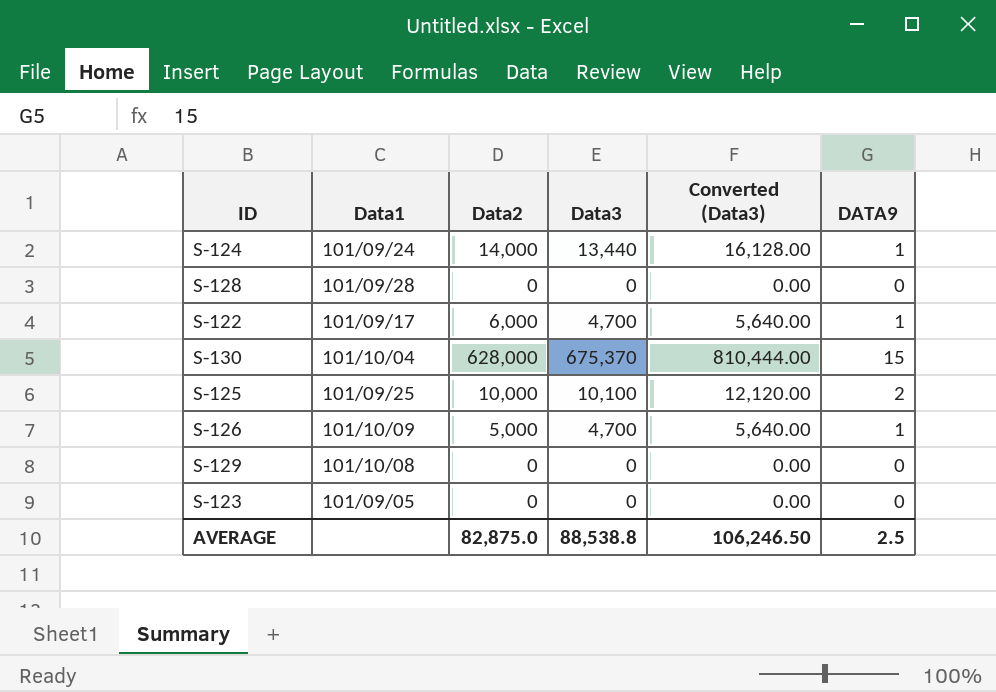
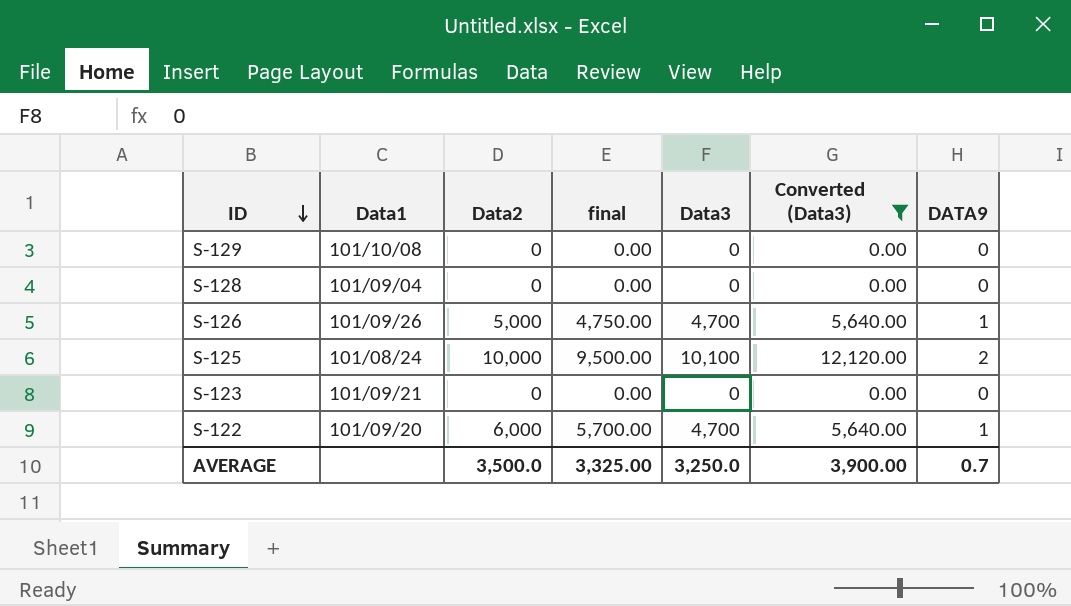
filter: none -> Converted (Data3) <= 12,120.00
row order: none -> ID descending
column final | formula: none -> [Data2] * 0.95
S-128 | Data1: 101/09/28 -> 101/09/04
S-126 | Data1: 101/10/09 -> 101/09/26
S-125 | Data1: 101/09/25 -> 101/08/24
S-123 | Data1: 101/09/05 -> 101/09/21
S-122 | Data1: 101/09/17 -> 101/09/20
AVERAGE | Data2: 82,875.0 -> 3,500.0
AVERAGE | Data3: 88,538.8 -> 3,250.0
AVERAGE | Converted (Data3): 106,246.50 -> 3,900.00
AVERAGE | DATA9: 2.5 -> 0.7

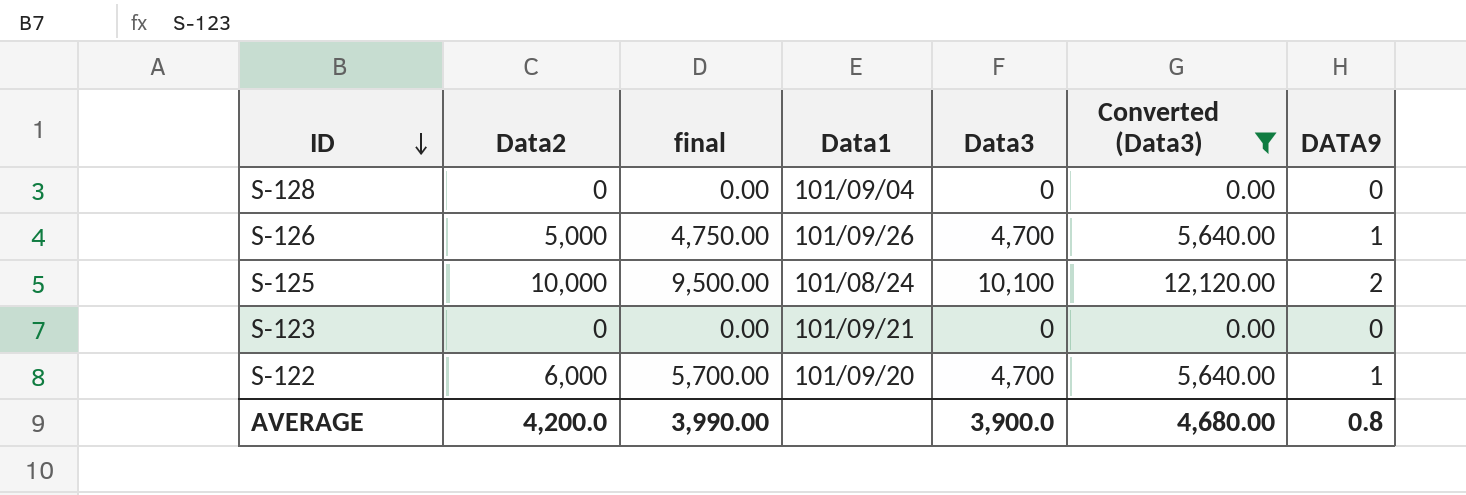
column Data1 | position: 2 -> 4
row S-129: 101/10/08 | 0 | 0.00 | 0 | 0.00 | 0 -> none
AVERAGE | Data2: 3,500.0 -> 4,200.0
AVERAGE | final: 3,325.00 -> 3,990.00
AVERAGE | Data3: 3,250.0 -> 3,900.0
AVERAGE | Converted (Data3): 3,900.00 -> 4,680.00
AVERAGE | DATA9: 0.7 -> 0.8

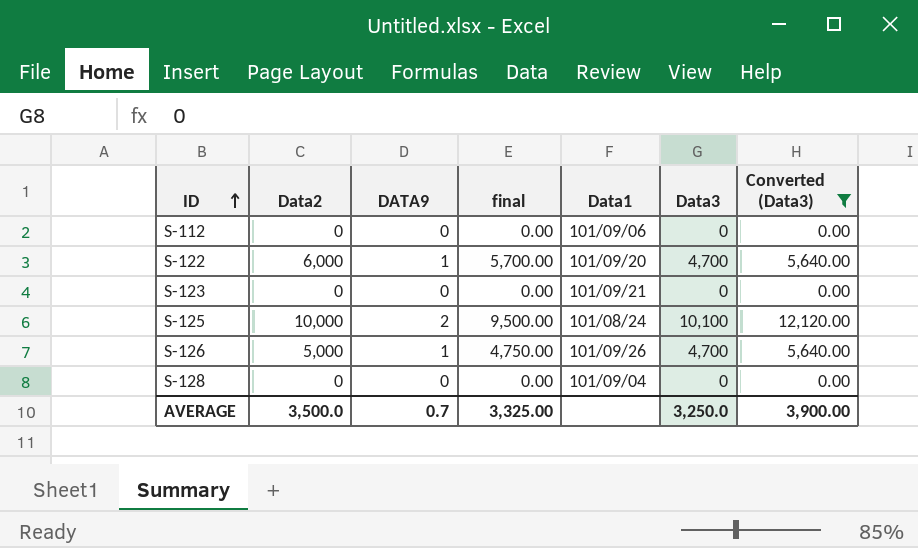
row order: ID descending -> ID ascending
column DATA9 | position: 7 -> 3
row S-112: none -> 0 | 0 | 0.00 | 101/09/06 | 0 | 0.00
AVERAGE | Data2: 4,200.0 -> 3,500.0
AVERAGE | DATA9: 0.8 -> 0.7
AVERAGE | final: 3,990.00 -> 3,325.00
AVERAGE | Data3: 3,900.0 -> 3,250.0
AVERAGE | Converted (Data3): 4,680.00 -> 3,900.00

